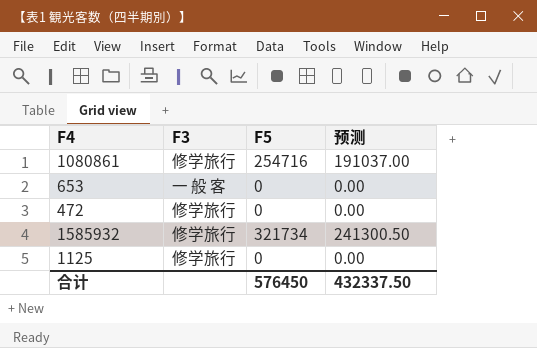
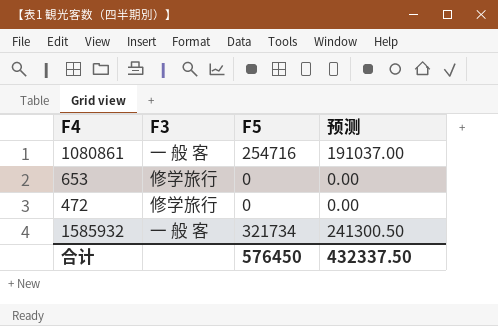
row 1125: 修学旅行 | 0 | 0.00 -> none
1080861 | F3: 修学旅行 -> 一 般 客
653 | F3: 一 般 客 -> 修学旅行
1585932 | F3: 修学旅行 -> 一 般 客

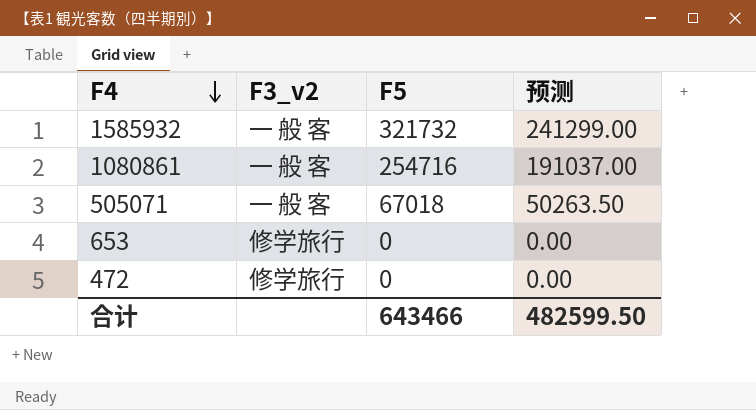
row order: none -> F4 descending
column name: F3 -> F3_v2
1585932 | F5: 321734 -> 321732
1585932 | 预测: 241300.50 -> 241299.00
row 505071: none -> 一 般 客 | 67018 | 50263.50
合计 | F5: 576450 -> 643466
合计 | 预测: 432337.50 -> 482599.50

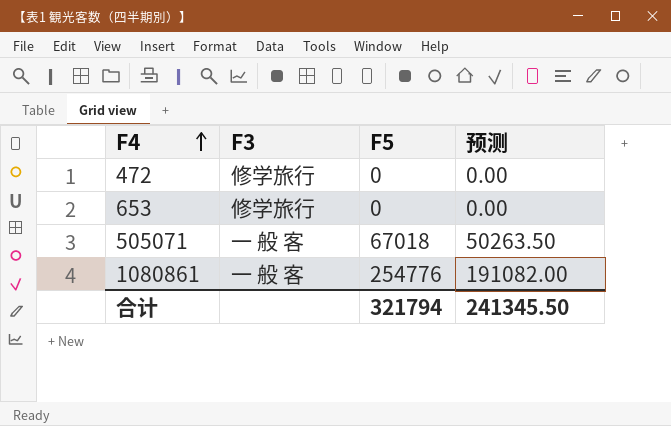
row order: F4 descending -> F4 ascending
column name: F3_v2 -> F3
row 1585932: 一 般 客 | 321732 | 241299.00 -> none
1080861 | F5: 254716 -> 254776
1080861 | 预测: 191037.00 -> 191082.00
合计 | F5: 643466 -> 321794
合计 | 预测: 482599.50 -> 241345.50

